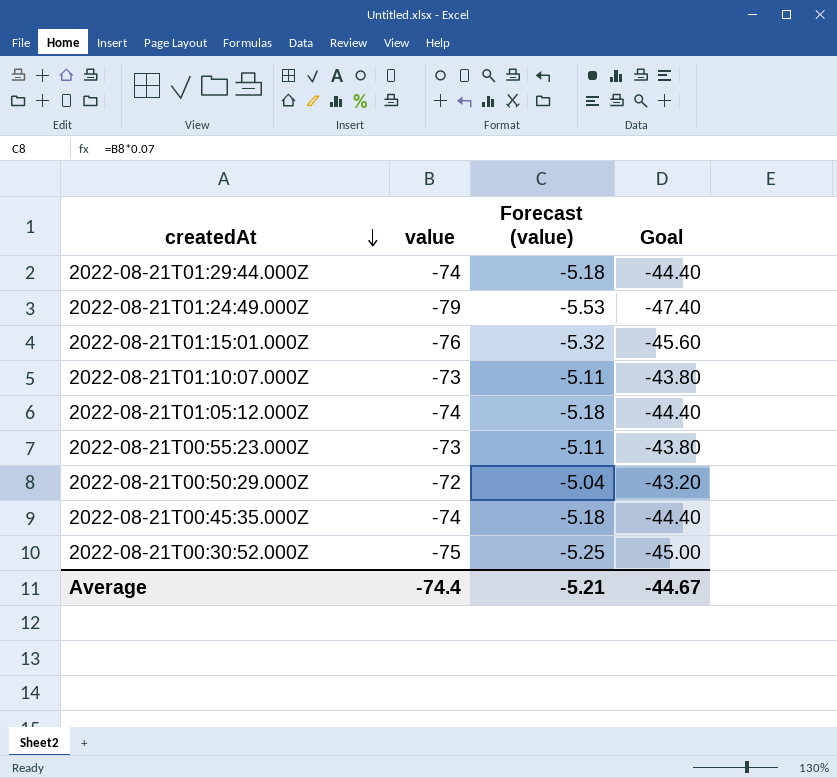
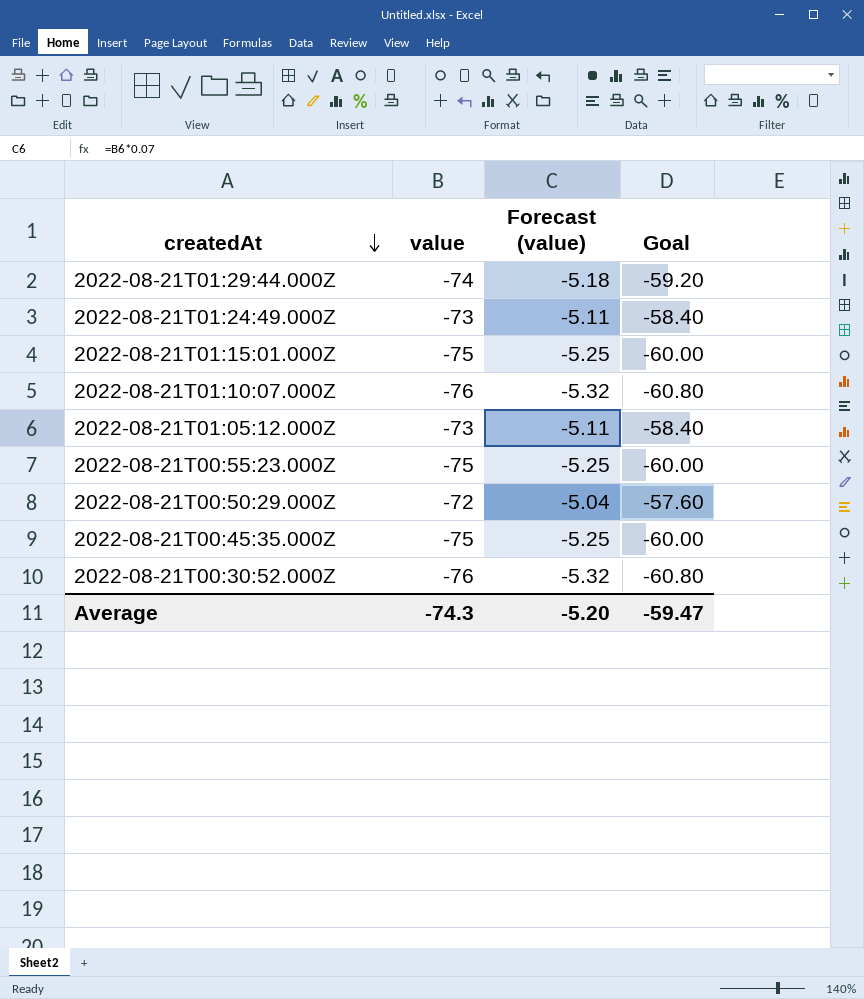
column Goal | formula: [value] * 0.6 -> [value] * 0.8
2022-08-21T01:24:49.000Z | value: -79 -> -73
2022-08-21T01:24:49.000Z | Forecast (value): -5.53 -> -5.11
2022-08-21T01:15:01.000Z | value: -76 -> -75
2022-08-21T01:15:01.000Z | Forecast (value): -5.32 -> -5.25
2022-08-21T01:10:07.000Z | value: -73 -> -76
2022-08-21T01:10:07.000Z | Forecast (value): -5.11 -> -5.32
2022-08-21T01:05:12.000Z | value: -74 -> -73
2022-08-21T01:05:12.000Z | Forecast (value): -5.18 -> -5.11
2022-08-21T00:55:23.000Z | value: -73 -> -75
2022-08-21T00:55:23.000Z | Forecast (value): -5.11 -> -5.25
2022-08-21T00:45:35.000Z | value: -74 -> -75
2022-08-21T00:45:35.000Z | Forecast (value): -5.18 -> -5.25
2022-08-21T00:30:52.000Z | value: -75 -> -76
2022-08-21T00:30:52.000Z | Forecast (value): -5.25 -> -5.32
Average | value: -74.4 -> -74.3
Average | Forecast (value): -5.21 -> -5.20
Average | Goal: -44.67 -> -59.47

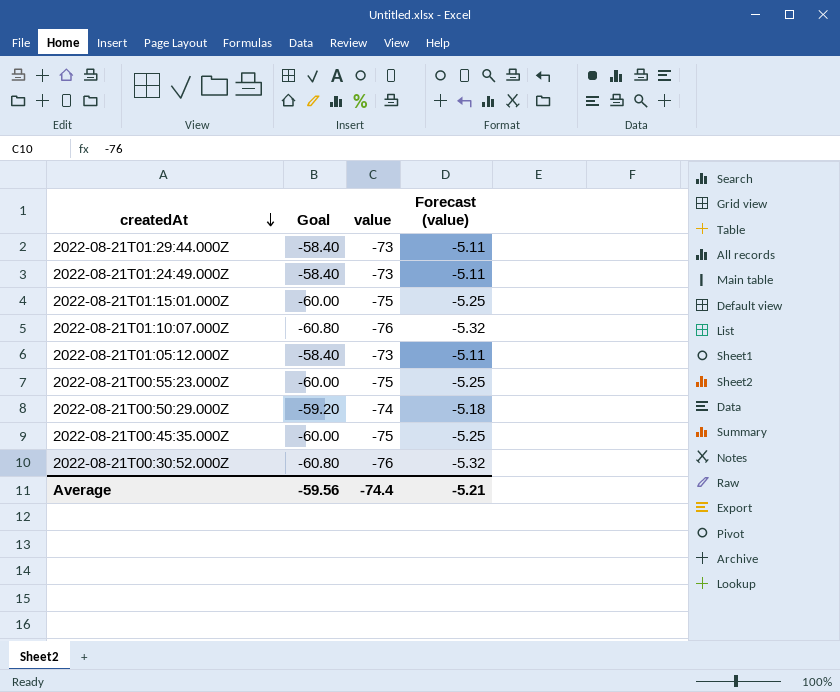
column Goal | position: 4 -> 2
2022-08-21T01:29:44.000Z | Goal: -59.20 -> -58.40
2022-08-21T01:29:44.000Z | value: -74 -> -73
2022-08-21T01:29:44.000Z | Forecast (value): -5.18 -> -5.11
2022-08-21T00:50:29.000Z | Goal: -57.60 -> -59.20
2022-08-21T00:50:29.000Z | value: -72 -> -74
2022-08-21T00:50:29.000Z | Forecast (value): -5.04 -> -5.18
Average | Goal: -59.47 -> -59.56
Average | value: -74.3 -> -74.4
Average | Forecast (value): -5.20 -> -5.21

